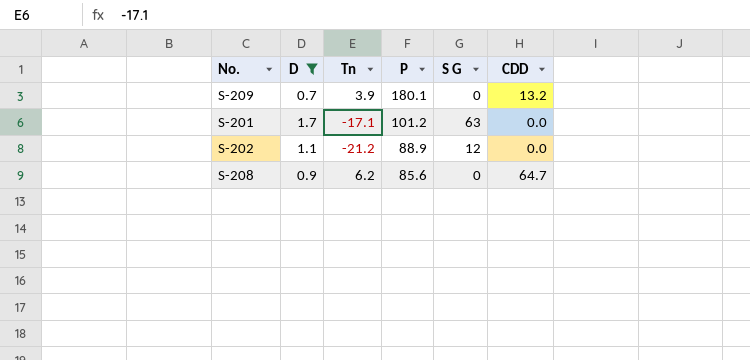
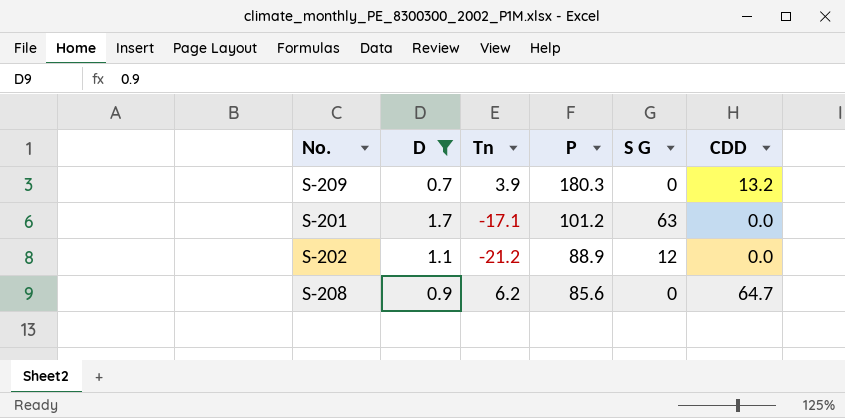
S-209 | P: 180.1 -> 180.3

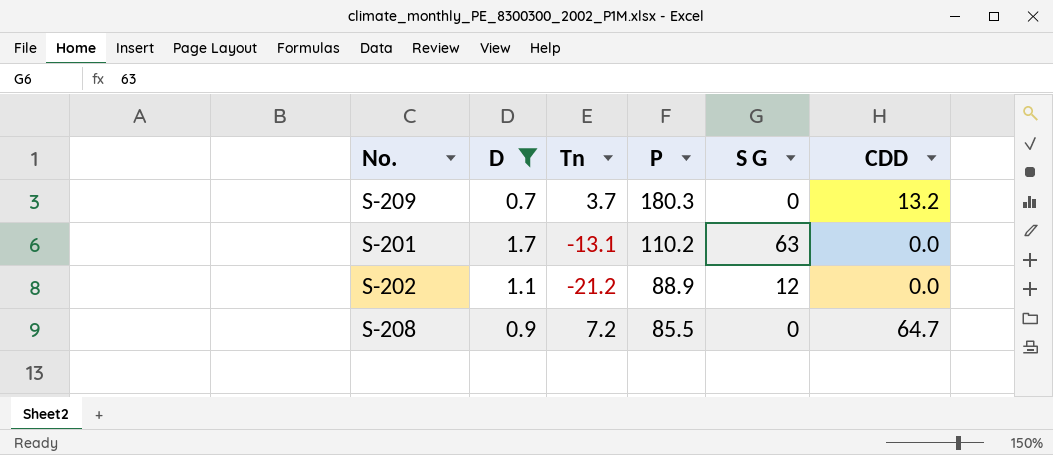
S-209 | Tn: 3.9 -> 3.7
S-201 | Tn: -17.1 -> -13.1
S-201 | P: 101.2 -> 110.2
S-208 | Tn: 6.2 -> 7.2
S-208 | P: 85.6 -> 85.5

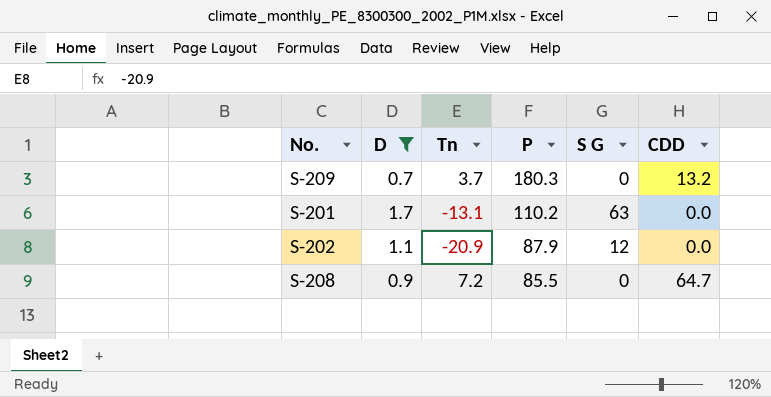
S-202 | Tn: -21.2 -> -20.9
S-202 | P: 88.9 -> 87.9

